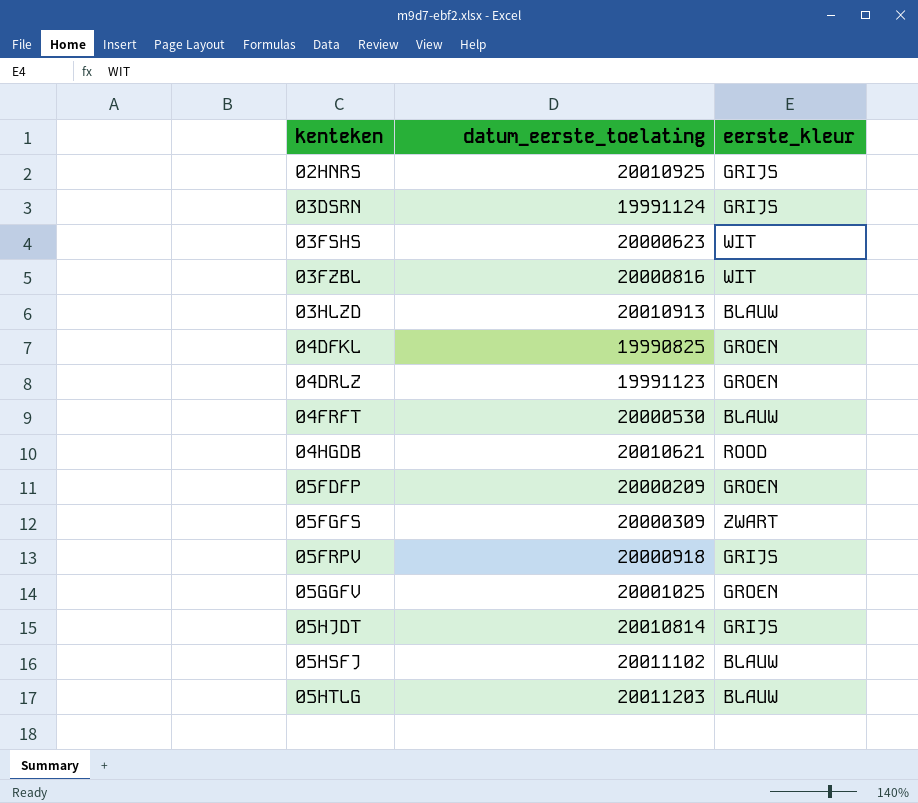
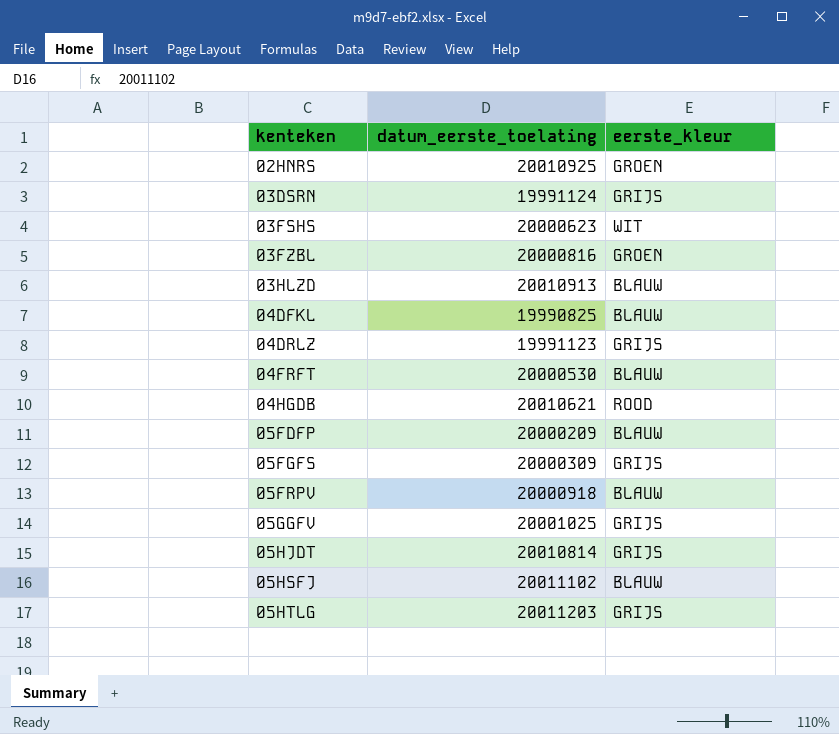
02HNRS | eerste_kleur: GRIJS -> GROEN
03FZBL | eerste_kleur: WIT -> GROEN
04DFKL | eerste_kleur: GROEN -> BLAUW
04DRLZ | eerste_kleur: GROEN -> GRIJS
05FDFP | eerste_kleur: GROEN -> BLAUW
05FGFS | eerste_kleur: ZWART -> GRIJS
05FRPV | eerste_kleur: GRIJS -> BLAUW
05GGFV | eerste_kleur: GROEN -> GRIJS
05HTLG | eerste_kleur: BLAUW -> GRIJS

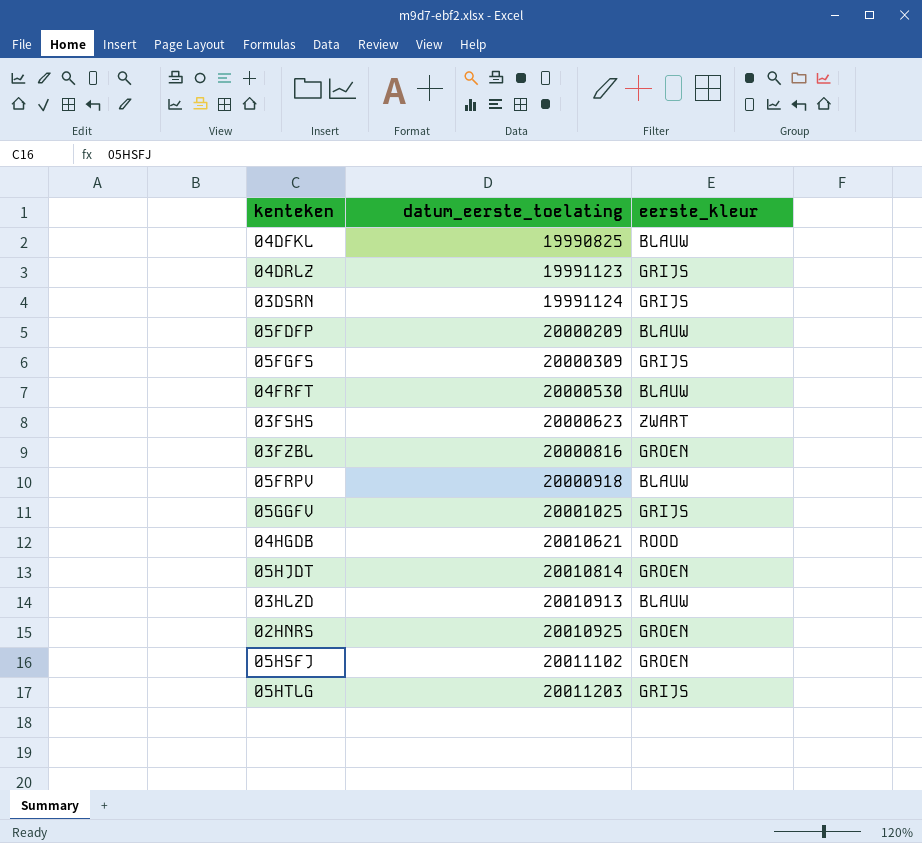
row order: kenteken ascending -> datum_eerste_toelating ascending
03FSHS | eerste_kleur: WIT -> ZWART
05HJDT | eerste_kleur: GRIJS -> GROEN
05HSFJ | eerste_kleur: BLAUW -> GROEN

